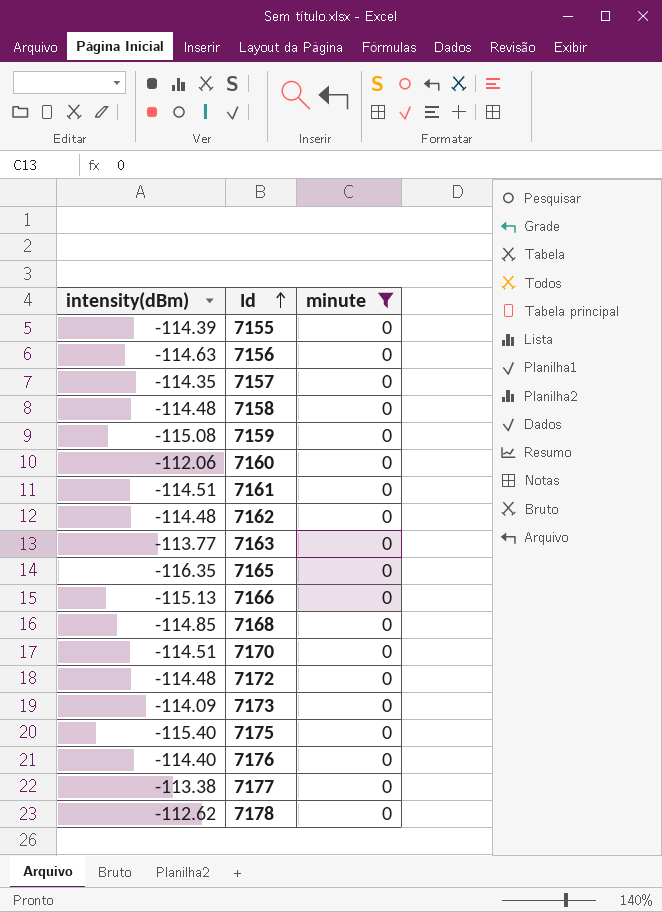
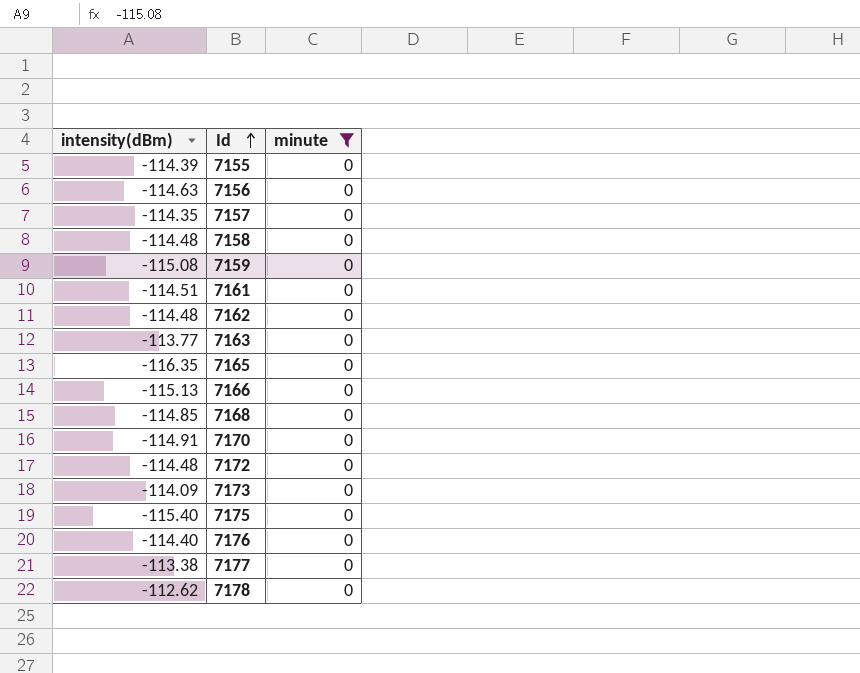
row 7160: -112.06 | 0 -> none
7170 | intensity(dBm): -114.51 -> -114.91

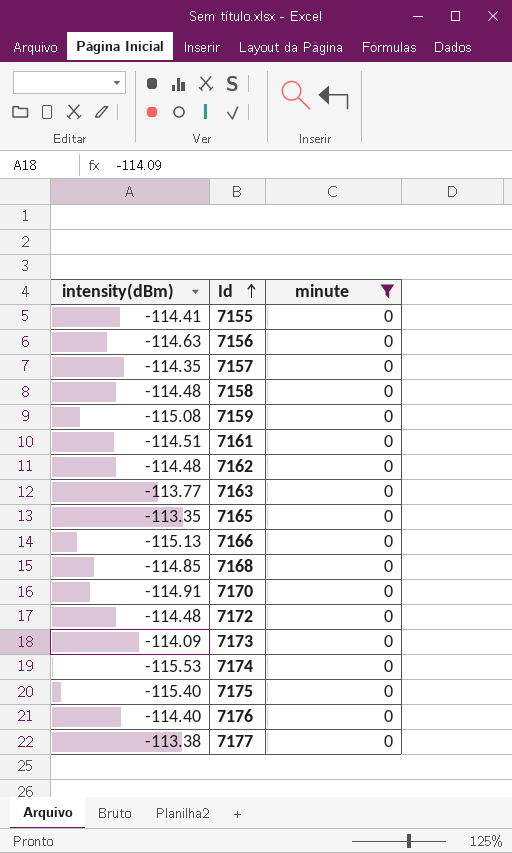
row 7178: -112.62 | 0 -> none
7155 | intensity(dBm): -114.39 -> -114.41
7165 | intensity(dBm): -116.35 -> -113.35
row 7174: none -> -115.53 | 0

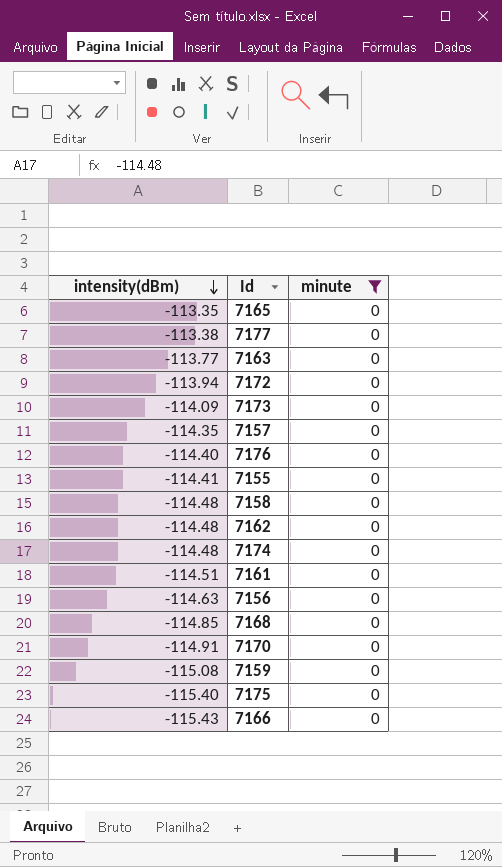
row order: Id ascending -> intensity(dBm) descending
7172 | intensity(dBm): -114.48 -> -113.94
7174 | intensity(dBm): -115.53 -> -114.48
7166 | intensity(dBm): -115.13 -> -115.43

